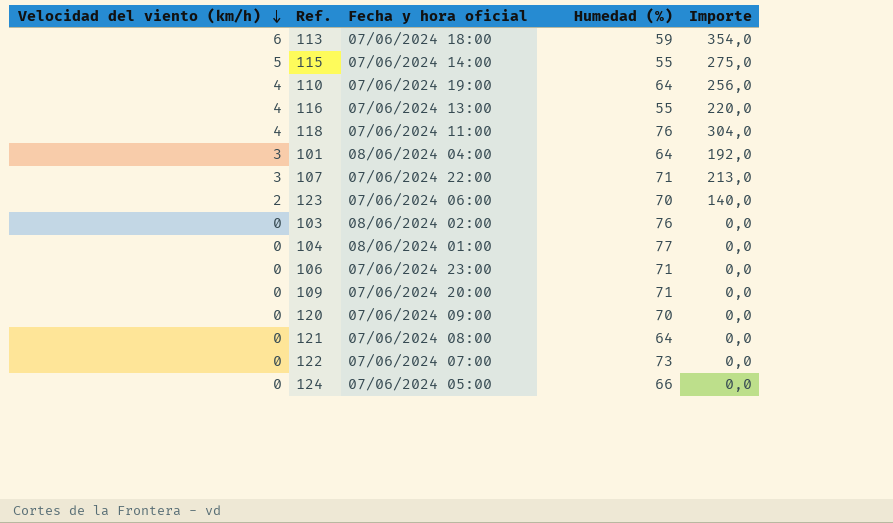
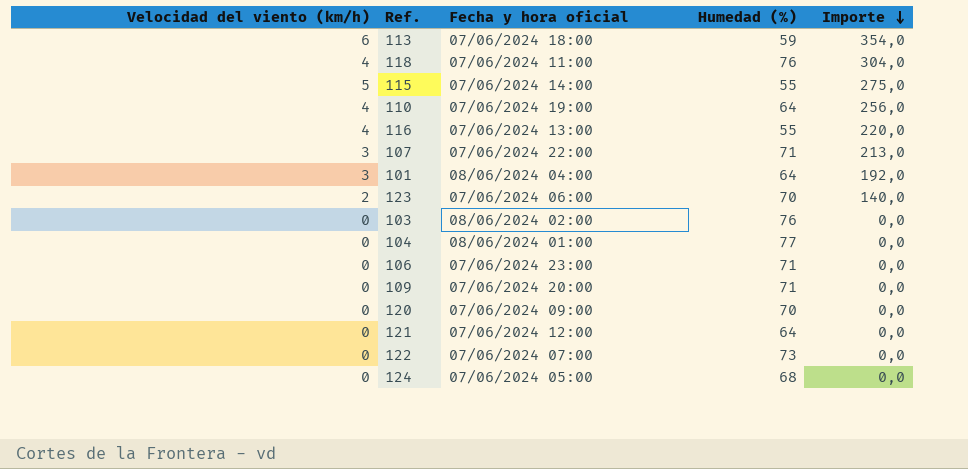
row order: Velocidad del viento (km/h) descending -> Importe descending
121 | Fecha y hora oficial: 07/06/2024 08:00 -> 07/06/2024 12:00
124 | Humedad (%): 66 -> 68

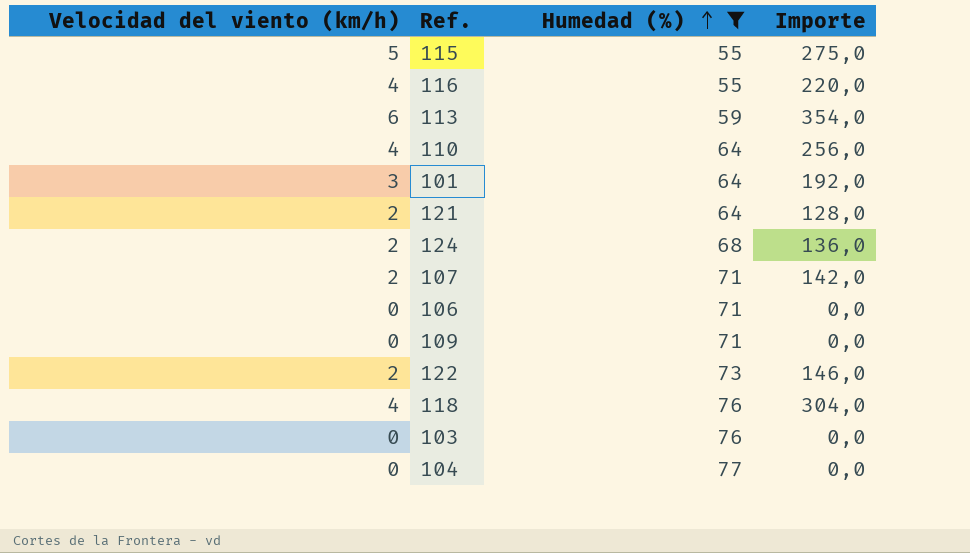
filter: none -> Humedad (%) != 70
row order: Importe descending -> Humedad (%) ascending
column Fecha y hora oficial | position: 3 -> none
121 | Velocidad del viento (km/h): 0 -> 2
121 | Importe: 0,0 -> 128,0
124 | Velocidad del viento (km/h): 0 -> 2
124 | Importe: 0,0 -> 136,0
107 | Velocidad del viento (km/h): 3 -> 2
107 | Importe: 213,0 -> 142,0
122 | Velocidad del viento (km/h): 0 -> 2
122 | Importe: 0,0 -> 146,0

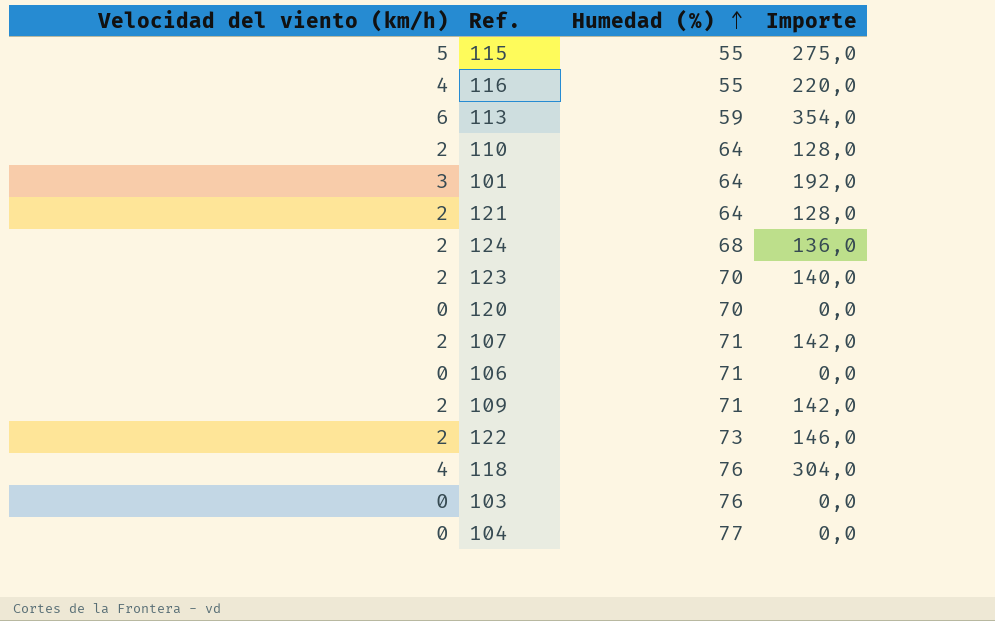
filter: Humedad (%) != 70 -> none
110 | Velocidad del viento (km/h): 4 -> 2
110 | Importe: 256,0 -> 128,0
109 | Velocidad del viento (km/h): 0 -> 2
109 | Importe: 0,0 -> 142,0

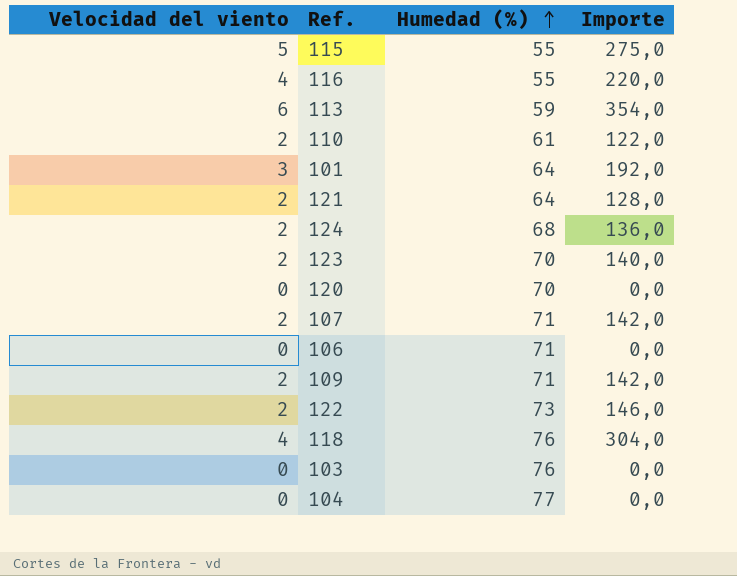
column name: Velocidad del viento (km/h) -> Velocidad del viento
110 | Humedad (%): 64 -> 61
110 | Importe: 128,0 -> 122,0

